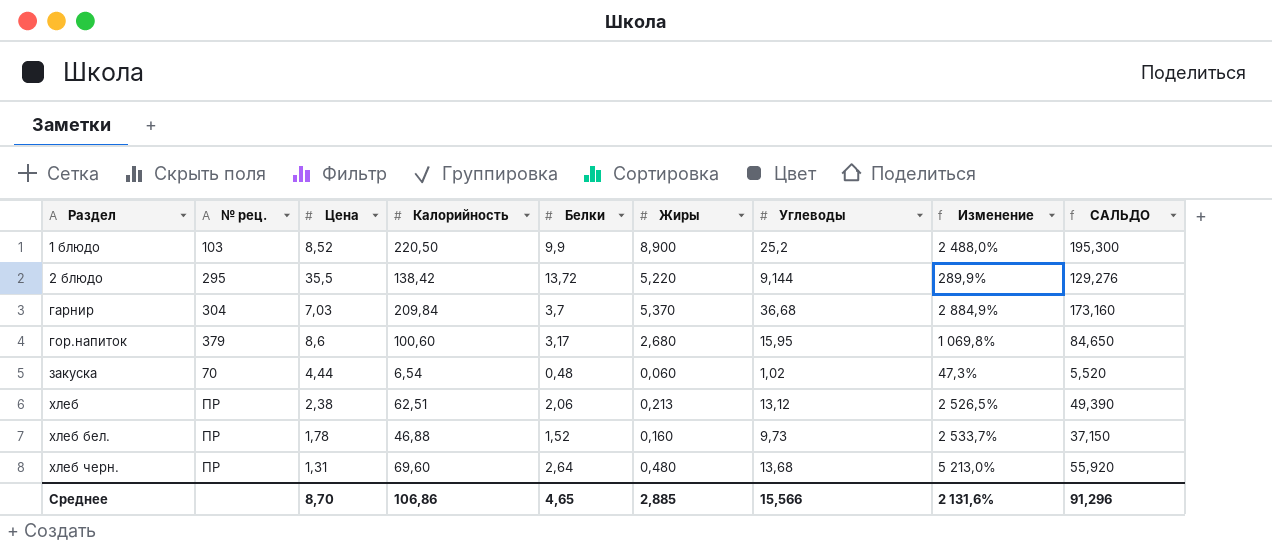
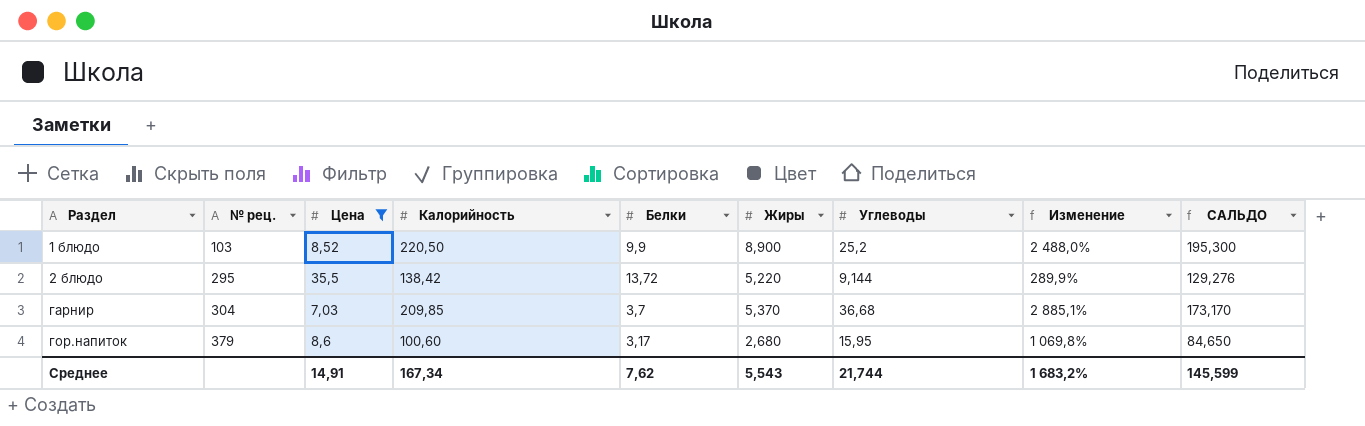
filter: none -> Цена >= 7,03
гарнир | Калорийность: 209,84 -> 209,85
гарнир | Изменение: 2 884,9% -> 2 885,1%
гарнир | САЛЬДО: 173,160 -> 173,170
Среднее | Цена: 8,70 -> 14,91
Среднее | Калорийность: 106,86 -> 167,34
Среднее | Белки: 4,65 -> 7,62
Среднее | Жиры: 2,885 -> 5,543
Среднее | Углеводы: 15,566 -> 21,744
Среднее | Изменение: 2 131,6% -> 1 683,2%
Среднее | САЛЬДО: 91,296 -> 145,599

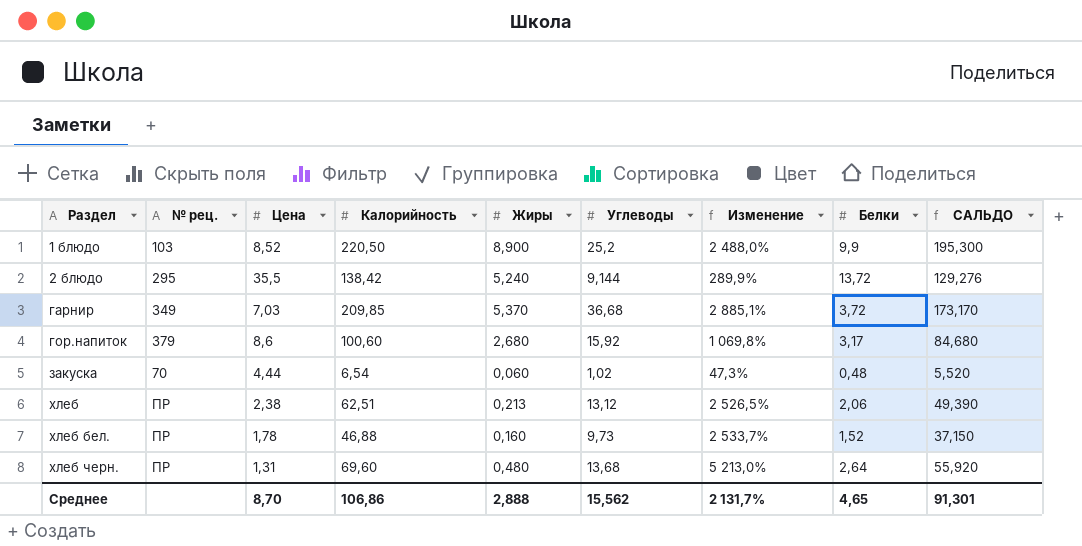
filter: Цена >= 7,03 -> none
column Белки | position: 5 -> 8
2 блюдо | Жиры: 5,220 -> 5,240
гарнир | № рец.: 304 -> 349
гарнир | Белки: 3,7 -> 3,72
гор.напиток | Углеводы: 15,95 -> 15,92
гор.напиток | САЛЬДО: 84,650 -> 84,680
Среднее | Цена: 14,91 -> 8,70
Среднее | Калорийность: 167,34 -> 106,86
Среднее | Жиры: 5,543 -> 2,888
Среднее | Углеводы: 21,744 -> 15,562
Среднее | Изменение: 1 683,2% -> 2 131,7%
Среднее | Белки: 7,62 -> 4,65
Среднее | САЛЬДО: 145,599 -> 91,301

